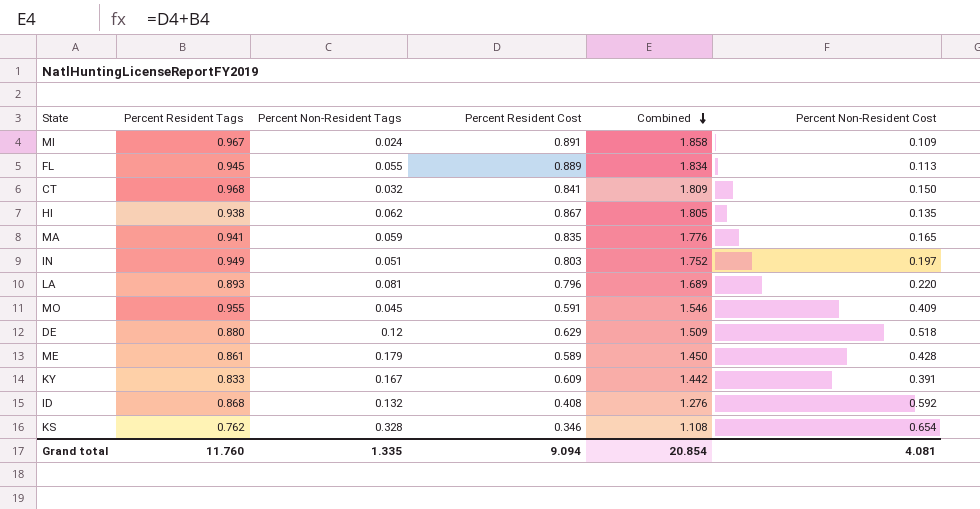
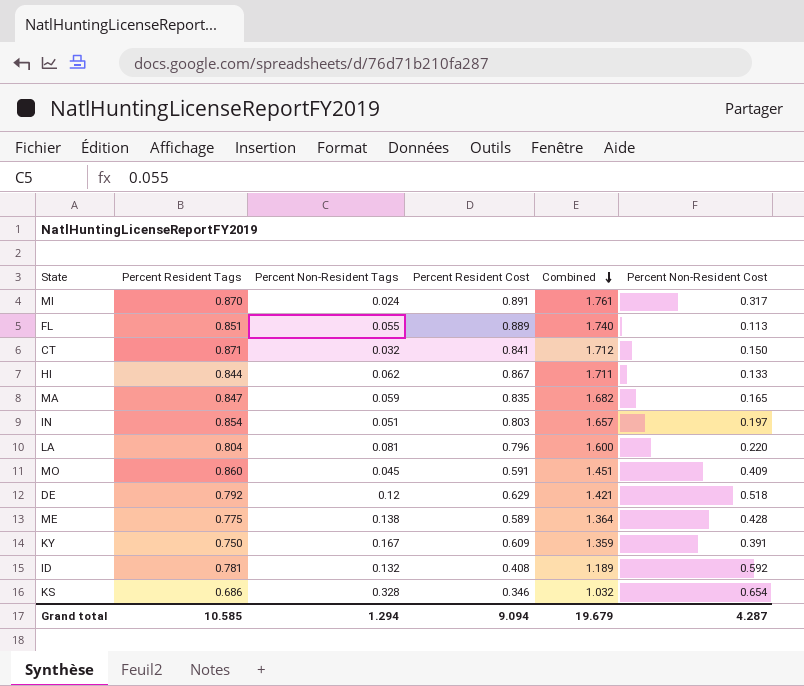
MI | Percent Resident Tags: 0.967 -> 0.870
MI | Combined: 1.858 -> 1.761
MI | Percent Non-Resident Cost: 0.109 -> 0.317
FL | Percent Resident Tags: 0.945 -> 0.851
FL | Combined: 1.834 -> 1.740
CT | Percent Resident Tags: 0.968 -> 0.871
CT | Combined: 1.809 -> 1.712
HI | Percent Resident Tags: 0.938 -> 0.844
HI | Combined: 1.805 -> 1.711
HI | Percent Non-Resident Cost: 0.135 -> 0.133
MA | Percent Resident Tags: 0.941 -> 0.847
MA | Combined: 1.776 -> 1.682
IN | Percent Resident Tags: 0.949 -> 0.854
IN | Combined: 1.752 -> 1.657
LA | Percent Resident Tags: 0.893 -> 0.804
LA | Combined: 1.689 -> 1.600
MO | Percent Resident Tags: 0.955 -> 0.860
MO | Combined: 1.546 -> 1.451
DE | Percent Resident Tags: 0.880 -> 0.792
DE | Combined: 1.509 -> 1.421
ME | Percent Resident Tags: 0.861 -> 0.775
ME | Percent Non-Resident Tags: 0.179 -> 0.138
ME | Combined: 1.450 -> 1.364
KY | Percent Resident Tags: 0.833 -> 0.750
KY | Combined: 1.442 -> 1.359
ID | Percent Resident Tags: 0.868 -> 0.781
ID | Combined: 1.276 -> 1.189
KS | Percent Resident Tags: 0.762 -> 0.686
KS | Combined: 1.108 -> 1.032
Grand total | Percent Resident Tags: 11.760 -> 10.585
Grand total | Percent Non-Resident Tags: 1.335 -> 1.294
Grand total | Combined: 20.854 -> 19.679
Grand total | Percent Non-Resident Cost: 4.081 -> 4.287

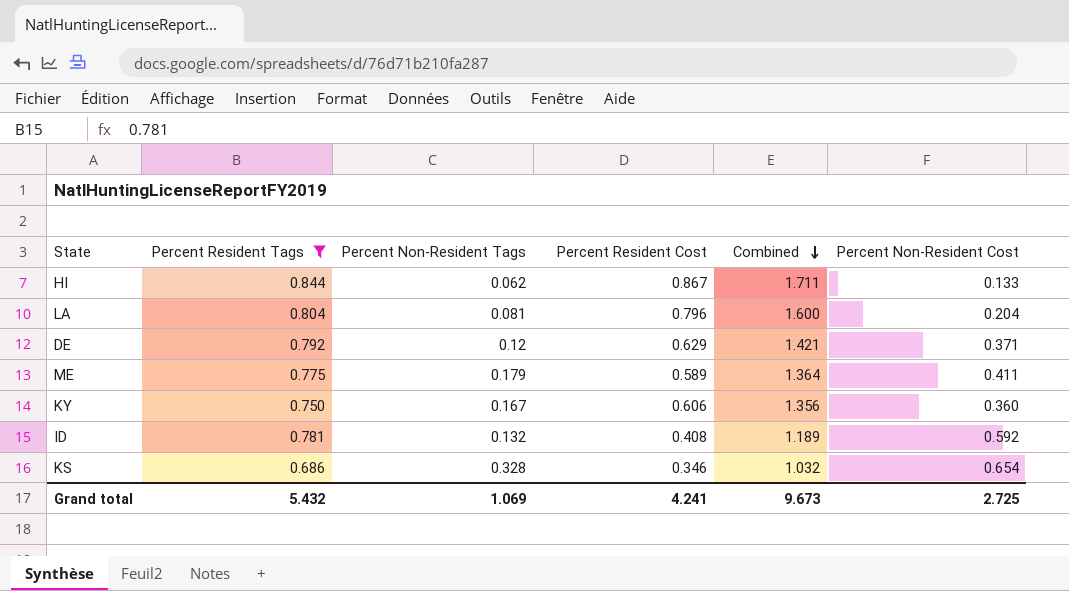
filter: none -> Percent Resident Tags <= 0.844
LA | Percent Non-Resident Cost: 0.220 -> 0.204
DE | Percent Non-Resident Cost: 0.518 -> 0.371
ME | Percent Non-Resident Tags: 0.138 -> 0.179
ME | Percent Non-Resident Cost: 0.428 -> 0.411
KY | Percent Resident Cost: 0.609 -> 0.606
KY | Combined: 1.359 -> 1.356
KY | Percent Non-Resident Cost: 0.391 -> 0.360
Grand total | Percent Resident Tags: 10.585 -> 5.432
Grand total | Percent Non-Resident Tags: 1.294 -> 1.069
Grand total | Percent Resident Cost: 9.094 -> 4.241
Grand total | Combined: 19.679 -> 9.673
Grand total | Percent Non-Resident Cost: 4.287 -> 2.725

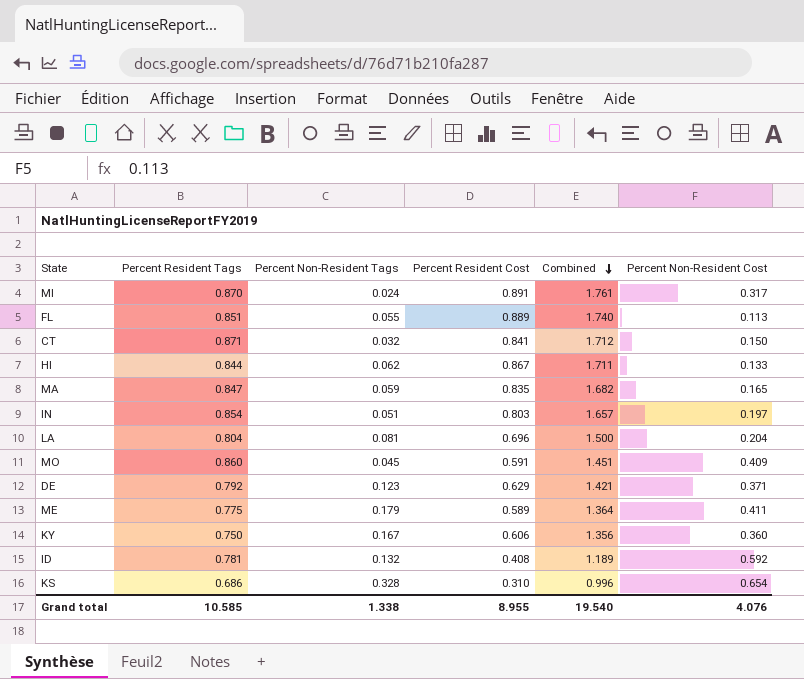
filter: Percent Resident Tags <= 0.844 -> none
LA | Percent Resident Cost: 0.796 -> 0.696
LA | Combined: 1.600 -> 1.500
DE | Percent Non-Resident Tags: 0.12 -> 0.123
KS | Percent Resident Cost: 0.346 -> 0.310
KS | Combined: 1.032 -> 0.996
Grand total | Percent Resident Tags: 5.432 -> 10.585
Grand total | Percent Non-Resident Tags: 1.069 -> 1.338
Grand total | Percent Resident Cost: 4.241 -> 8.955
Grand total | Combined: 9.673 -> 19.540
Grand total | Percent Non-Resident Cost: 2.725 -> 4.076

